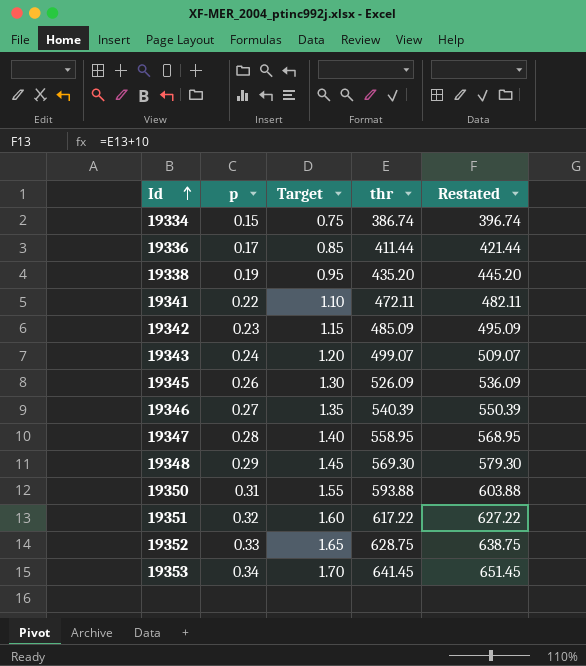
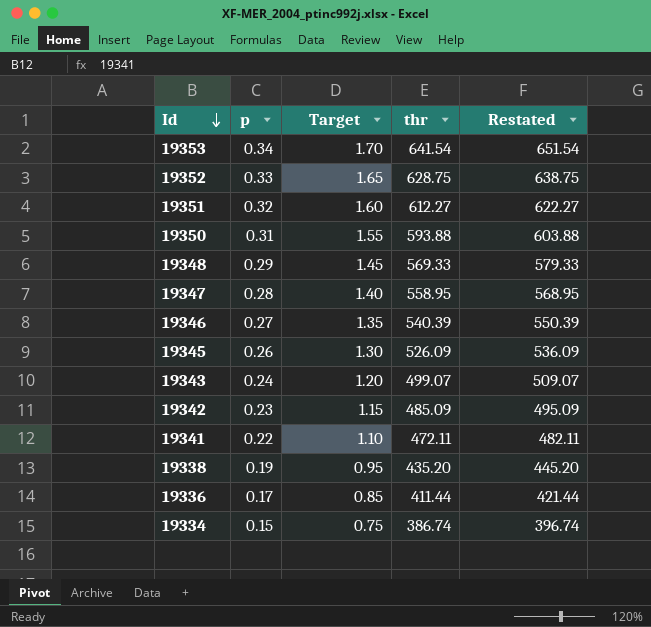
row order: Id ascending -> Id descending
19353 | thr: 641.45 -> 641.54
19353 | Restated: 651.45 -> 651.54
19351 | thr: 617.22 -> 612.27
19351 | Restated: 627.22 -> 622.27
19348 | thr: 569.30 -> 569.33
19348 | Restated: 579.30 -> 579.33

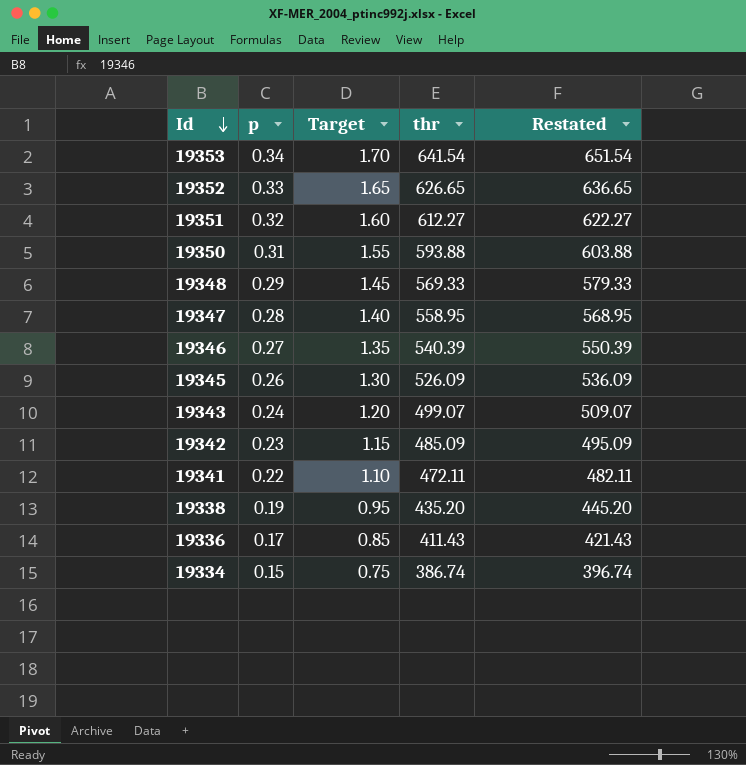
19352 | thr: 628.75 -> 626.65
19352 | Restated: 638.75 -> 636.65
19336 | thr: 411.44 -> 411.43
19336 | Restated: 421.44 -> 421.43

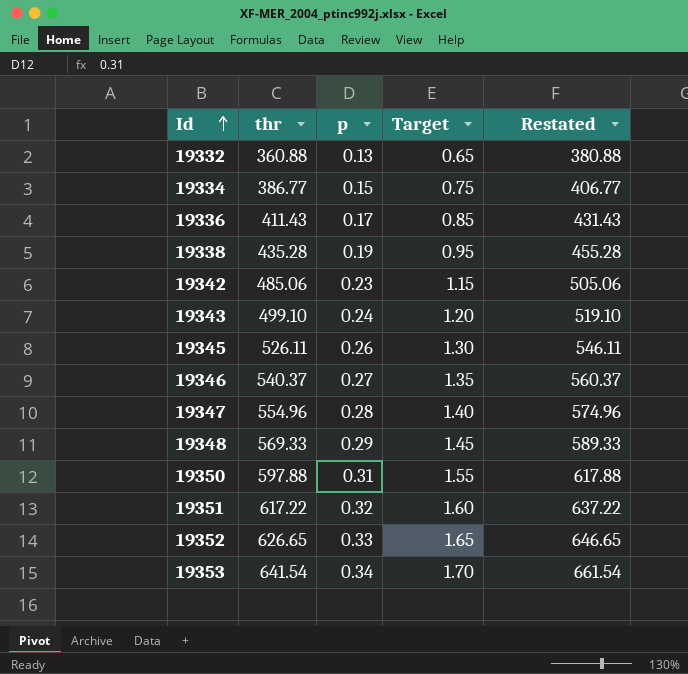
row order: Id descending -> Id ascending
column thr | position: 4 -> 2
column Restated | formula: [thr] + 10 -> [thr] + 20
row 19341: 0.22 | 1.10 | 472.11 | 482.11 -> none
row 19332: none -> 360.88 | 0.13 | 0.65 | 380.88
19334 | thr: 386.74 -> 386.77
19338 | thr: 435.20 -> 435.28
19342 | thr: 485.09 -> 485.06
19343 | thr: 499.07 -> 499.10
19345 | thr: 526.09 -> 526.11
19346 | thr: 540.39 -> 540.37
19347 | thr: 558.95 -> 554.96
19350 | thr: 593.88 -> 597.88
19351 | thr: 612.27 -> 617.22

